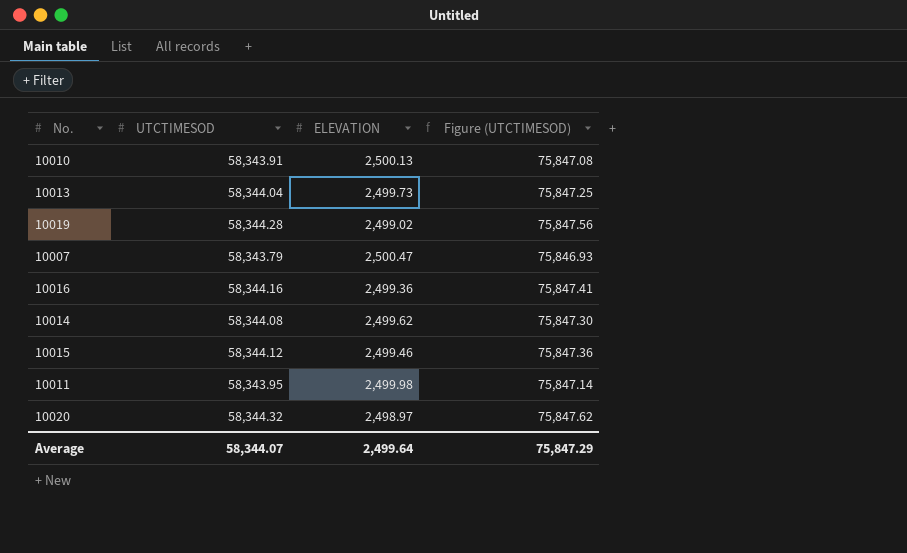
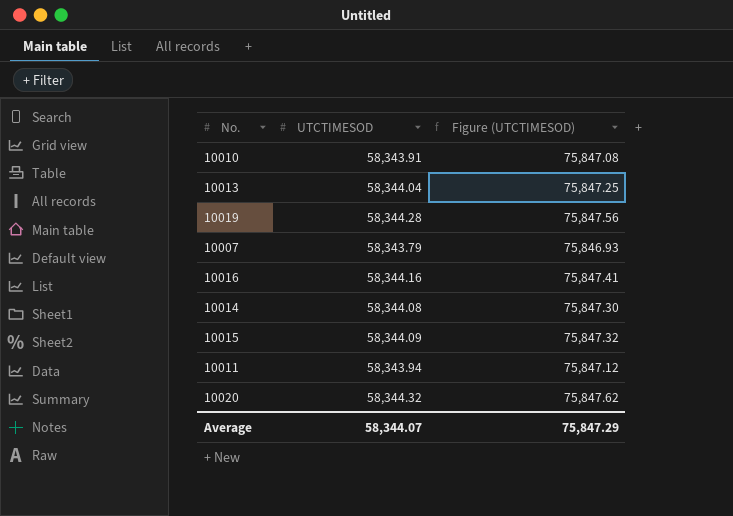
column ELEVATION | position: 3 -> none
10015 | UTCTIMESOD: 58,344.12 -> 58,344.09
10015 | Figure (UTCTIMESOD): 75,847.36 -> 75,847.32
10011 | UTCTIMESOD: 58,343.95 -> 58,343.94
10011 | Figure (UTCTIMESOD): 75,847.14 -> 75,847.12

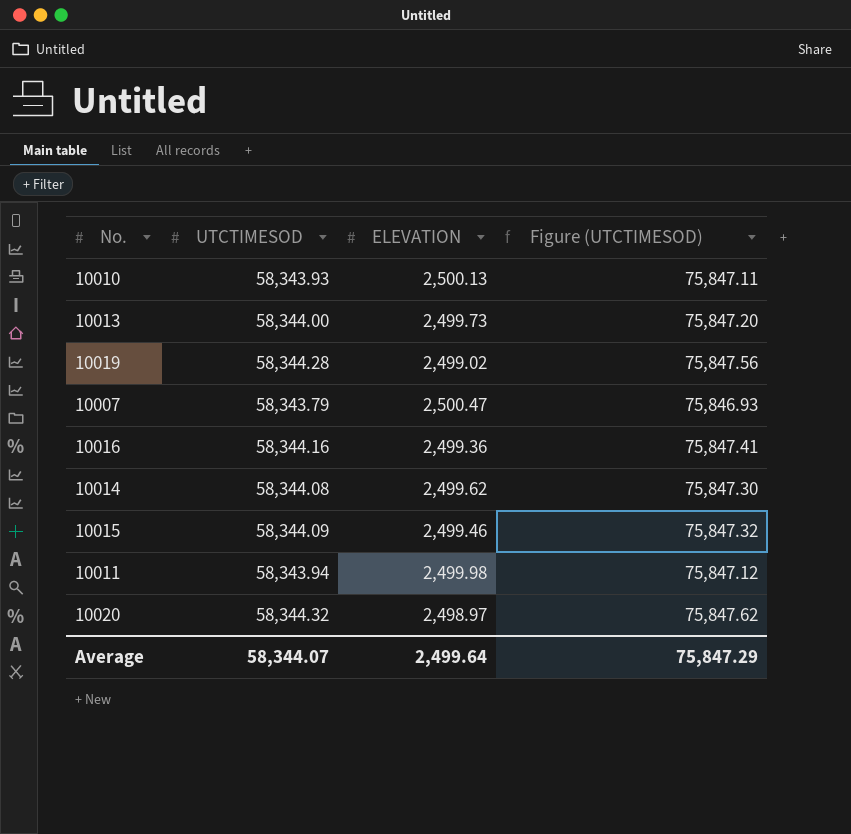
column ELEVATION | position: none -> 3
10010 | UTCTIMESOD: 58,343.91 -> 58,343.93
10010 | Figure (UTCTIMESOD): 75,847.08 -> 75,847.11
10013 | UTCTIMESOD: 58,344.04 -> 58,344.00
10013 | Figure (UTCTIMESOD): 75,847.25 -> 75,847.20

